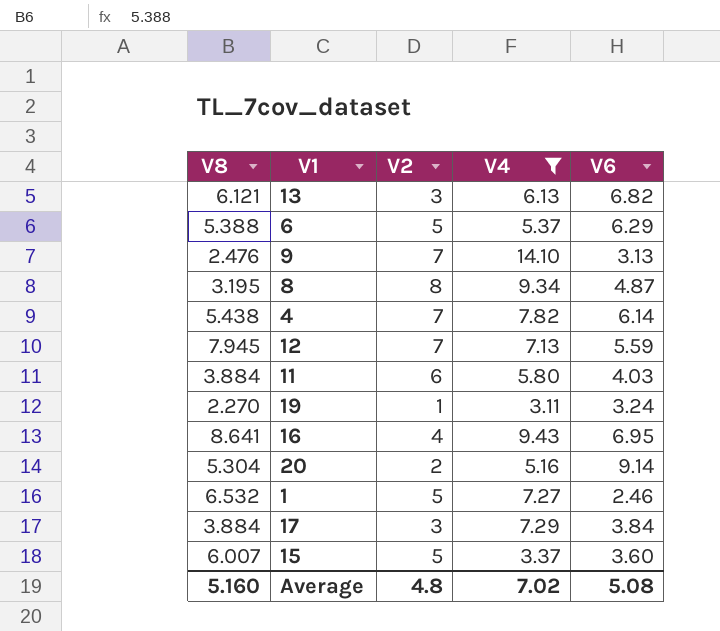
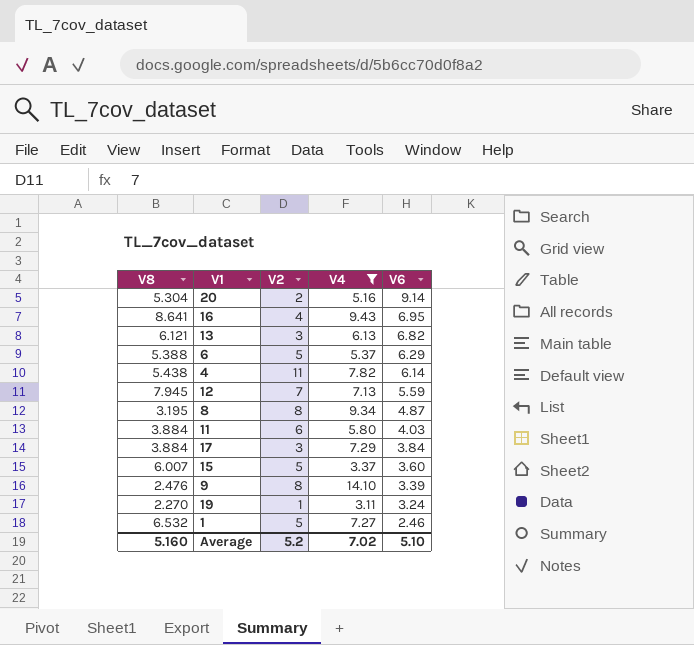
row order: none -> V6 descending
4 | V2: 7 -> 11
9 | V2: 7 -> 8
9 | V6: 3.13 -> 3.39
Average | V2: 4.8 -> 5.2
Average | V6: 5.08 -> 5.10

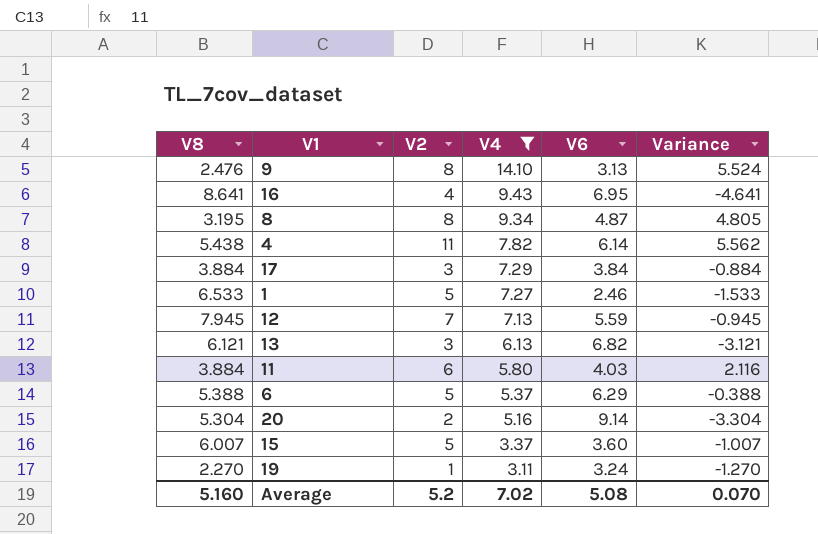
row order: V6 descending -> V4 descending
column Variance | formula: none -> [V2] - [V8]
9 | V6: 3.39 -> 3.13
1 | V8: 6.532 -> 6.533
Average | V6: 5.10 -> 5.08

